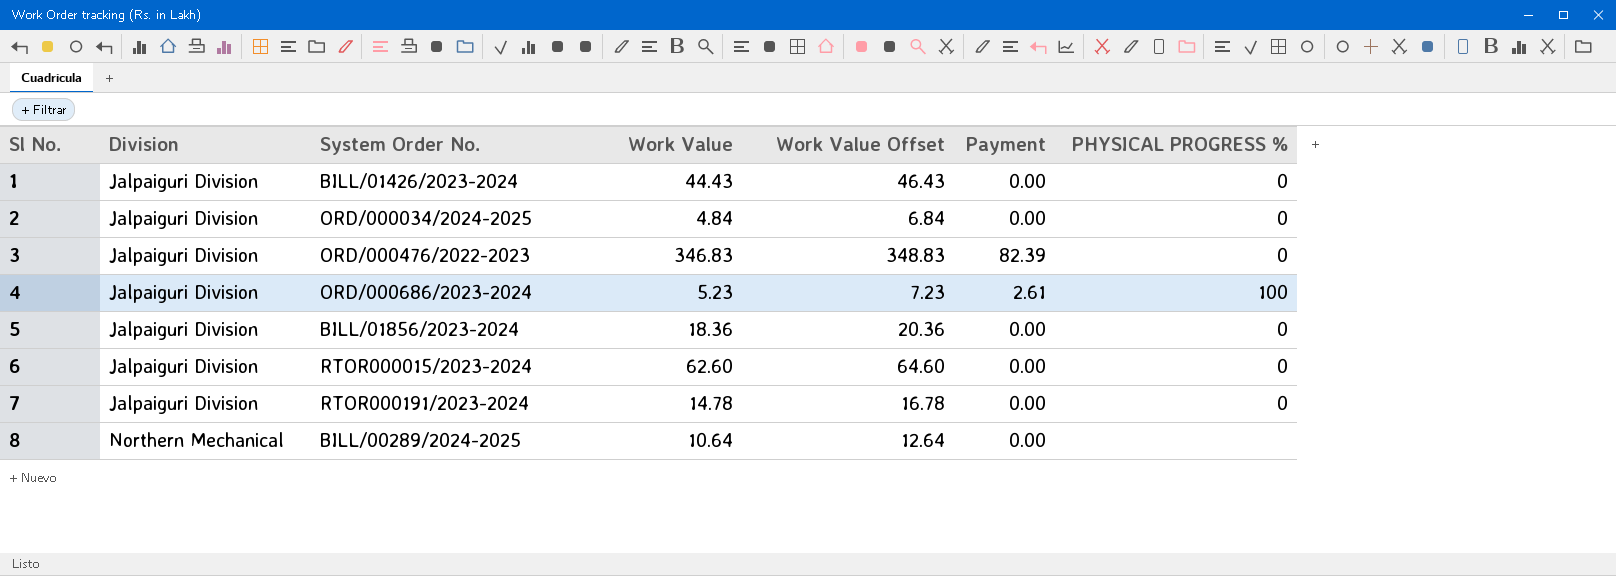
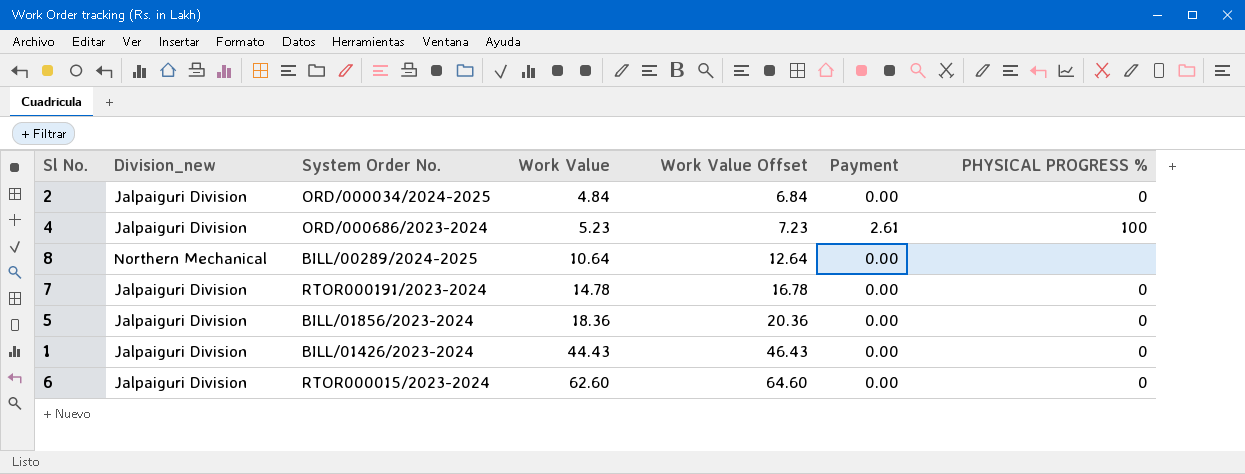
row order: Sl No. ascending -> Work Value ascending
column name: Division -> Division_new
row 3: Jalpaiguri Division | ORD/000476/2022-2023 | 346.83 | 348.83 | 82.39 | 0 -> none

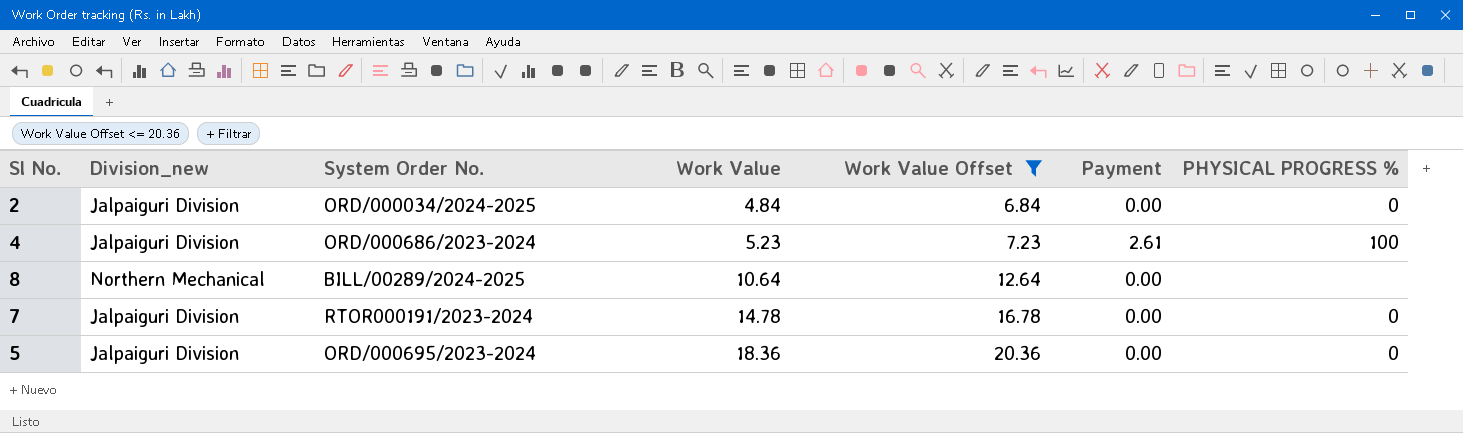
filter: none -> Work Value Offset <= 20.36
5 | System Order No.: BILL/01856/2023-2024 -> ORD/000695/2023-2024

